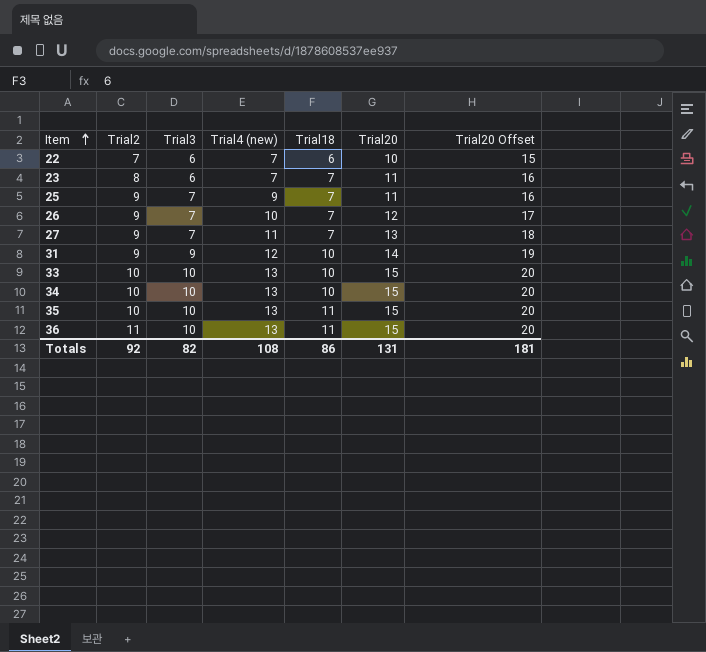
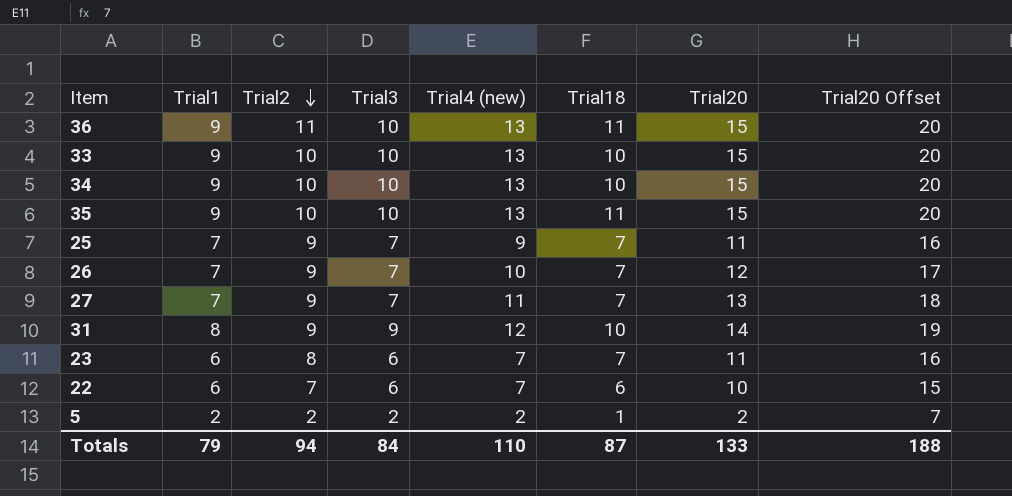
row order: Item ascending -> Trial2 descending
column Trial1 | position: none -> 2
row 5: none -> 2 | 2 | 2 | 2 | 1 | 2 | 7
Totals | Trial2: 92 -> 94
Totals | Trial3: 82 -> 84
Totals | Trial4 (new): 108 -> 110
Totals | Trial18: 86 -> 87
Totals | Trial20: 131 -> 133
Totals | Trial20 Offset: 181 -> 188

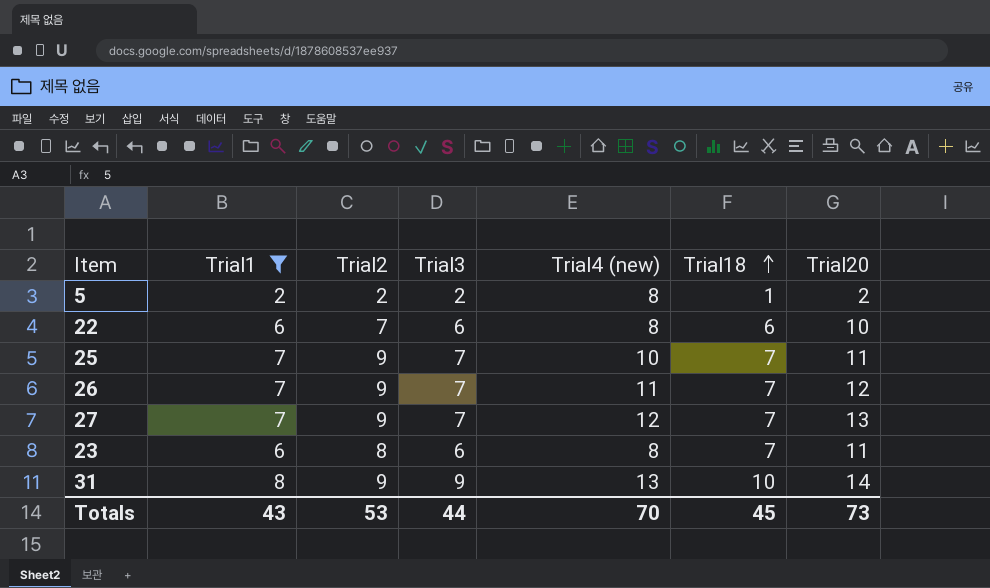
filter: none -> Trial1 != 9
row order: Trial2 descending -> Trial18 ascending
column Trial20 Offset | formula: [Trial20] + 5 -> none
5 | Trial4 (new): 2 -> 8
22 | Trial4 (new): 7 -> 8
25 | Trial4 (new): 9 -> 10
26 | Trial4 (new): 10 -> 11
27 | Trial4 (new): 11 -> 12
23 | Trial4 (new): 7 -> 8
31 | Trial4 (new): 12 -> 13
Totals | Trial1: 79 -> 43
Totals | Trial2: 94 -> 53
Totals | Trial3: 84 -> 44
Totals | Trial4 (new): 110 -> 70
Totals | Trial18: 87 -> 45
Totals | Trial20: 133 -> 73

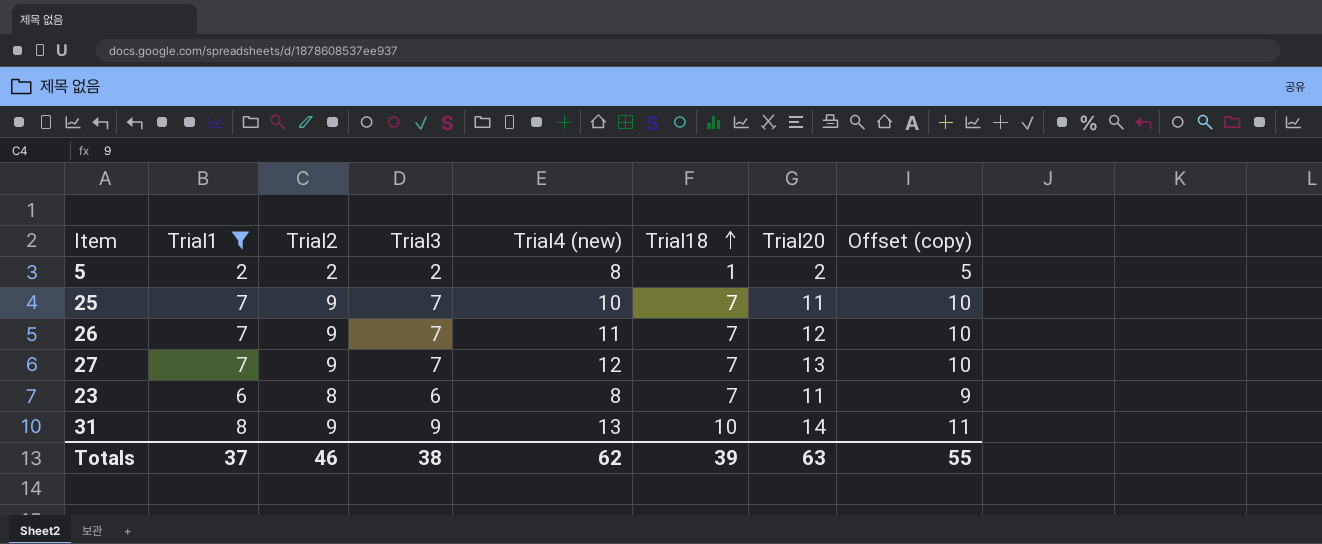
column Offset (copy) | formula: none -> [Trial1] + 3
row 22: 6 | 7 | 6 | 8 | 6 | 10 -> none
Totals | Trial1: 43 -> 37
Totals | Trial2: 53 -> 46
Totals | Trial3: 44 -> 38
Totals | Trial4 (new): 70 -> 62
Totals | Trial18: 45 -> 39
Totals | Trial20: 73 -> 63

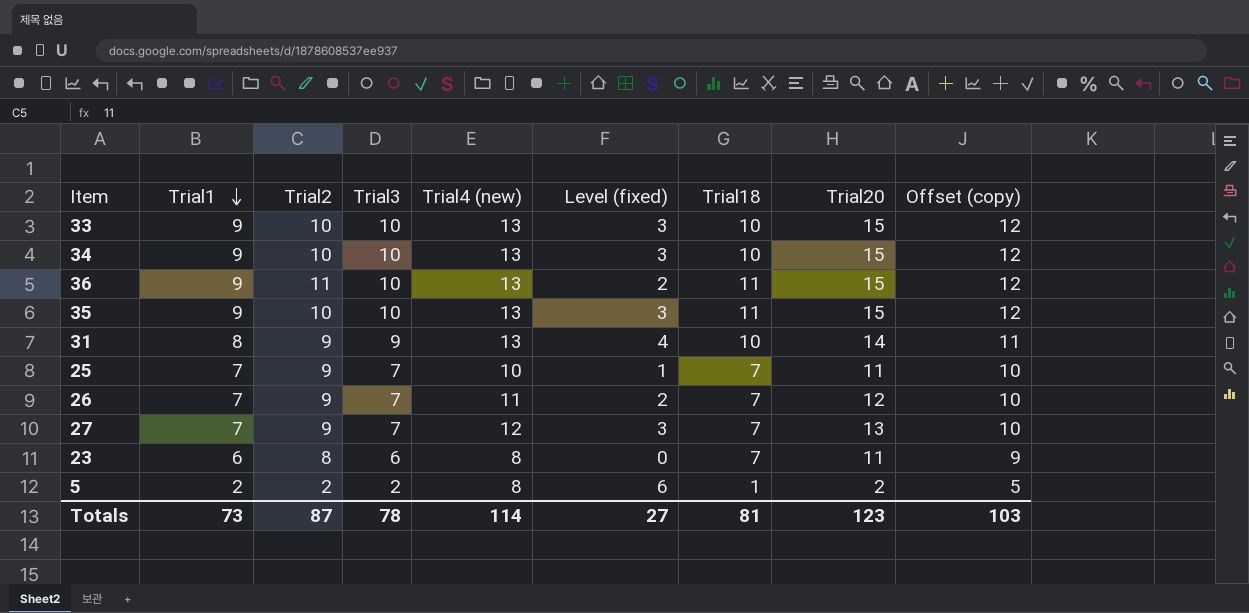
filter: Trial1 != 9 -> none
row order: Trial18 ascending -> Trial1 descending
column Level (fixed) | formula: none -> [Trial4 (new)] - [Trial2]
Totals | Trial1: 37 -> 73
Totals | Trial2: 46 -> 87
Totals | Trial3: 38 -> 78
Totals | Trial4 (new): 62 -> 114
Totals | Trial18: 39 -> 81
Totals | Trial20: 63 -> 123
Totals | Offset (copy): 55 -> 103

